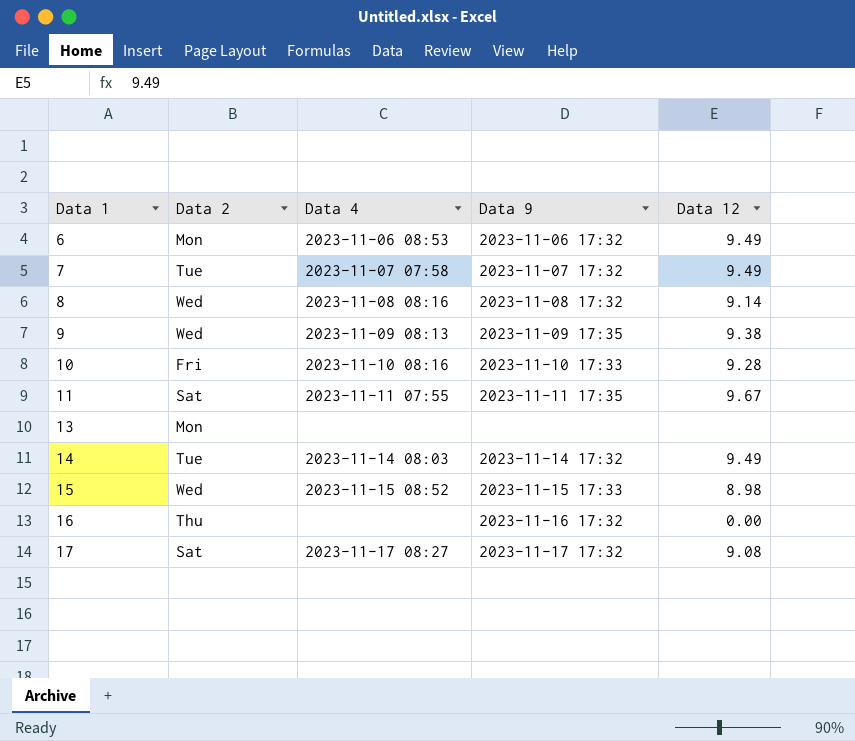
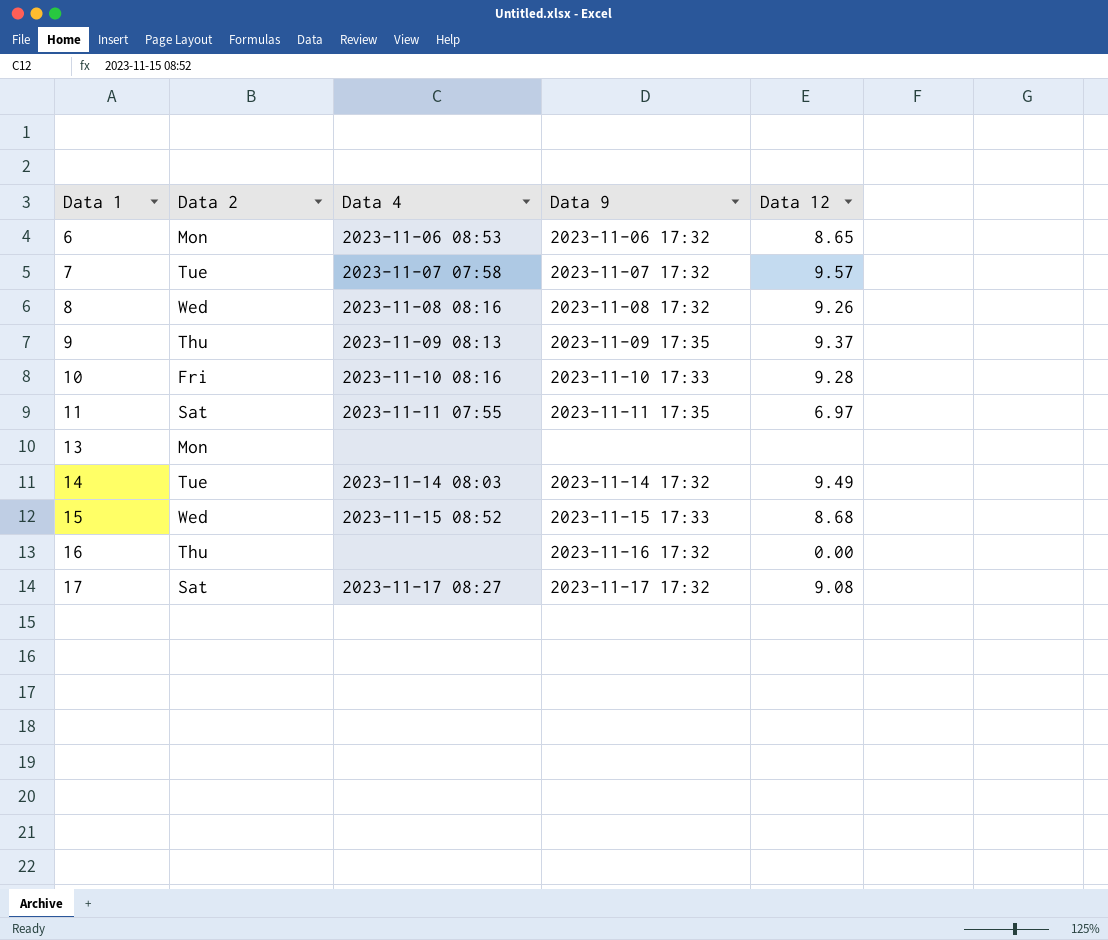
6 | Data 12: 9.49 -> 8.65
7 | Data 12: 9.49 -> 9.57
8 | Data 12: 9.14 -> 9.26
9 | Data 2: Wed -> Thu
9 | Data 12: 9.38 -> 9.37
11 | Data 12: 9.67 -> 6.97
15 | Data 12: 8.98 -> 8.68

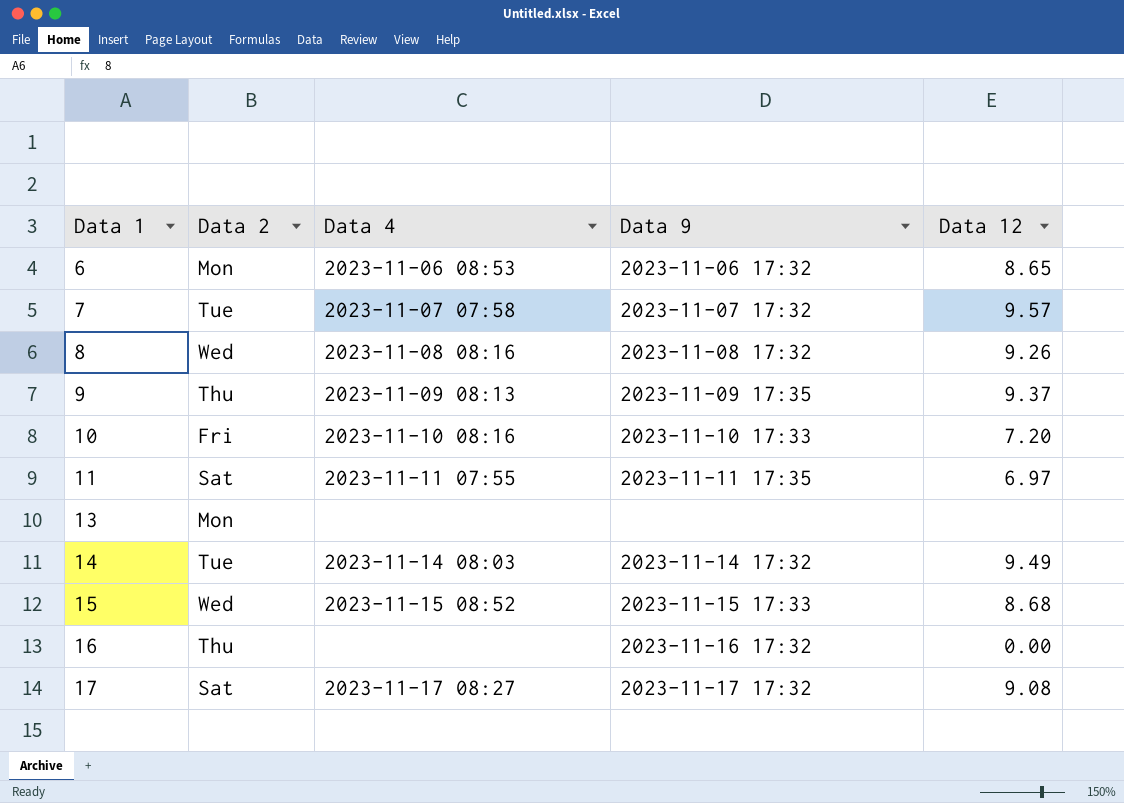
10 | Data 12: 9.28 -> 7.20

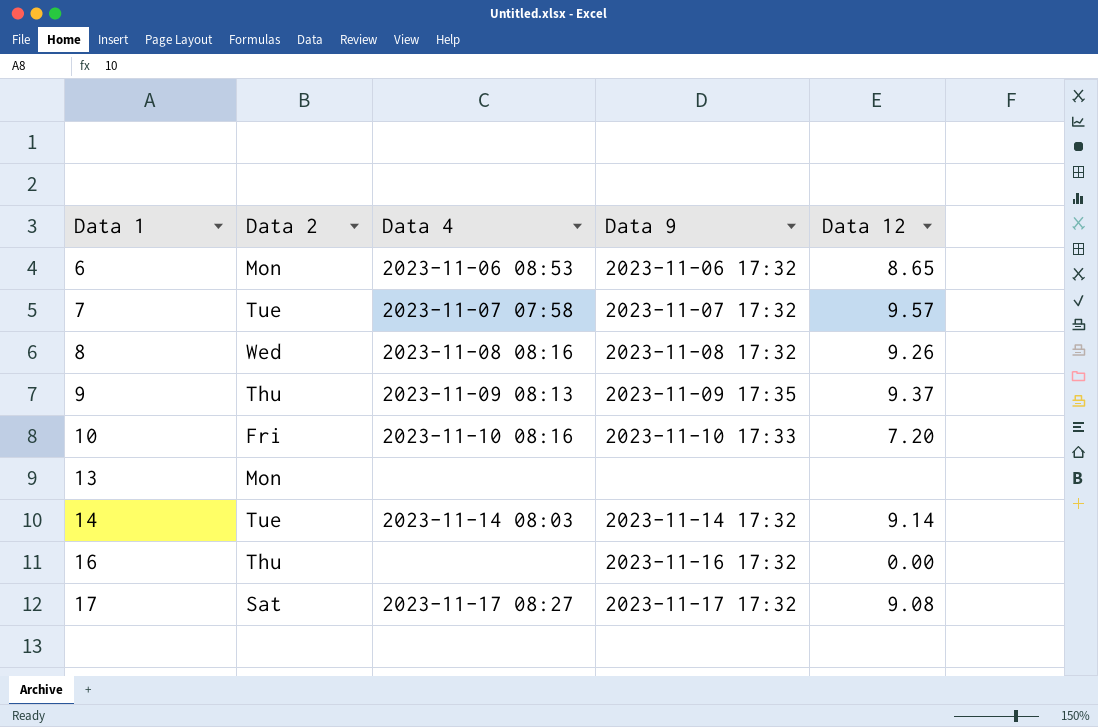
row 11: Sat | 2023-11-11 07:55 | 2023-11-11 17:35 | 6.97 -> none
row 15: Wed | 2023-11-15 08:52 | 2023-11-15 17:33 | 8.68 -> none
14 | Data 12: 9.49 -> 9.14

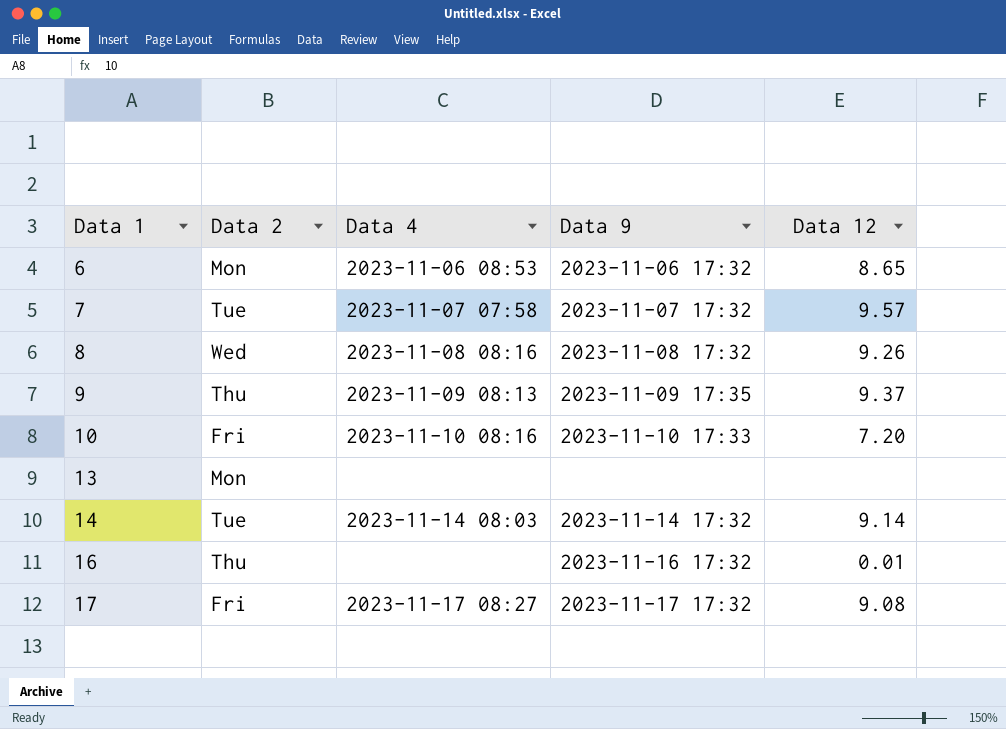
16 | Data 12: 0.00 -> 0.01
17 | Data 2: Sat -> Fri

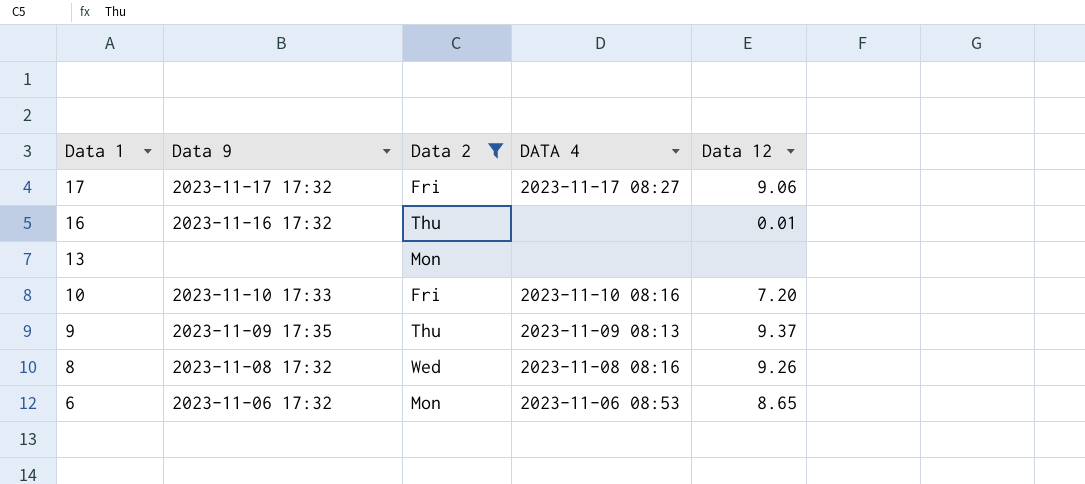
filter: none -> Data 2 != Tue
row order: Data 1 ascending -> Data 1 descending
column Data 9 | position: 4 -> 2
column name: Data 4 -> DATA 4
17 | Data 12: 9.08 -> 9.06

